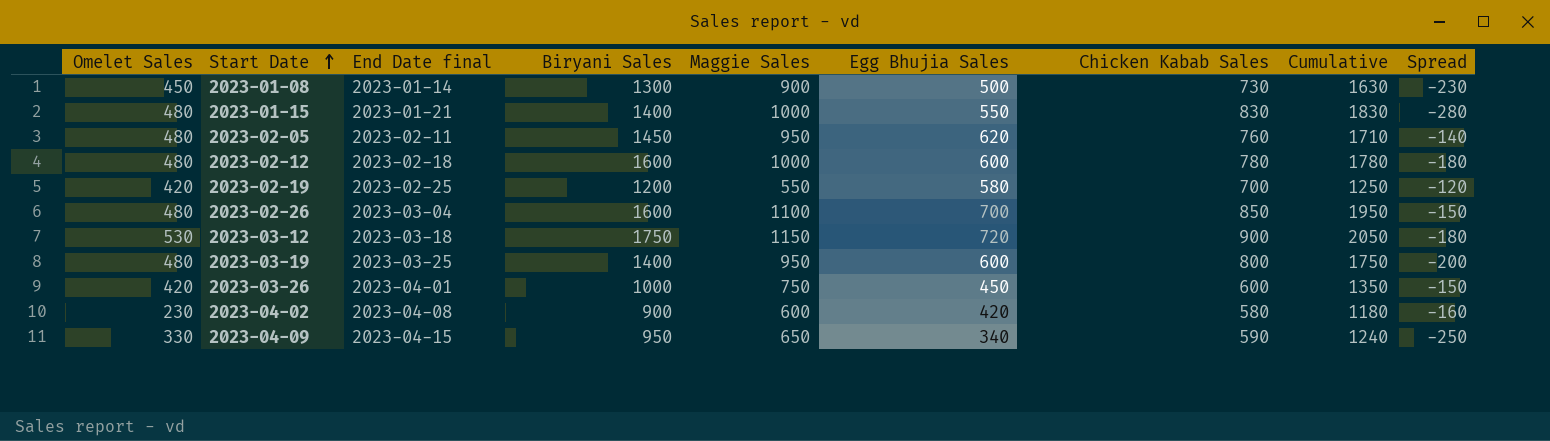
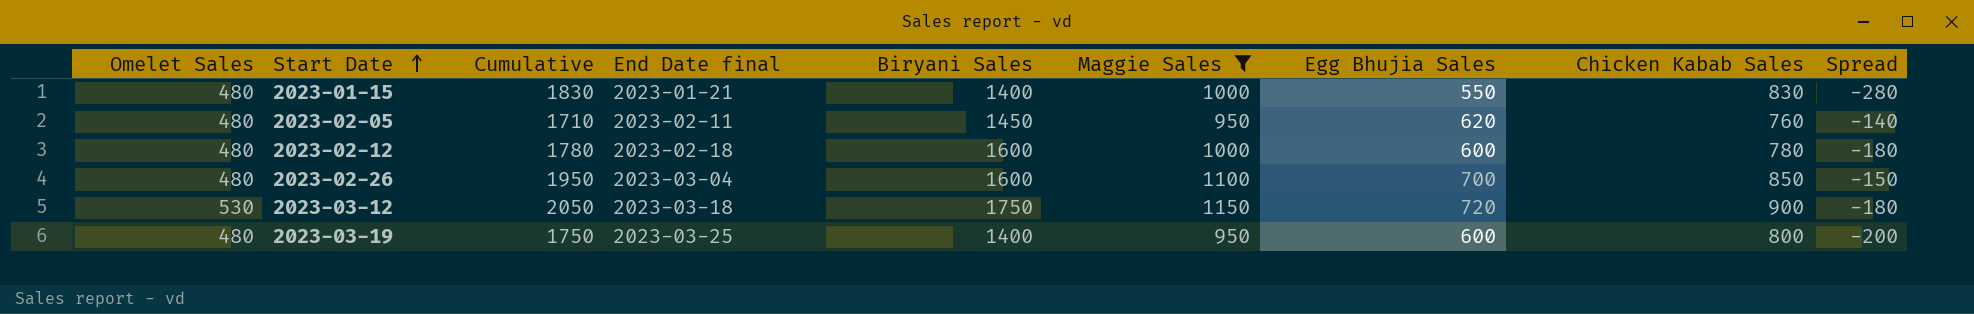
filter: none -> Maggie Sales >= 950
column Cumulative | position: 8 -> 3

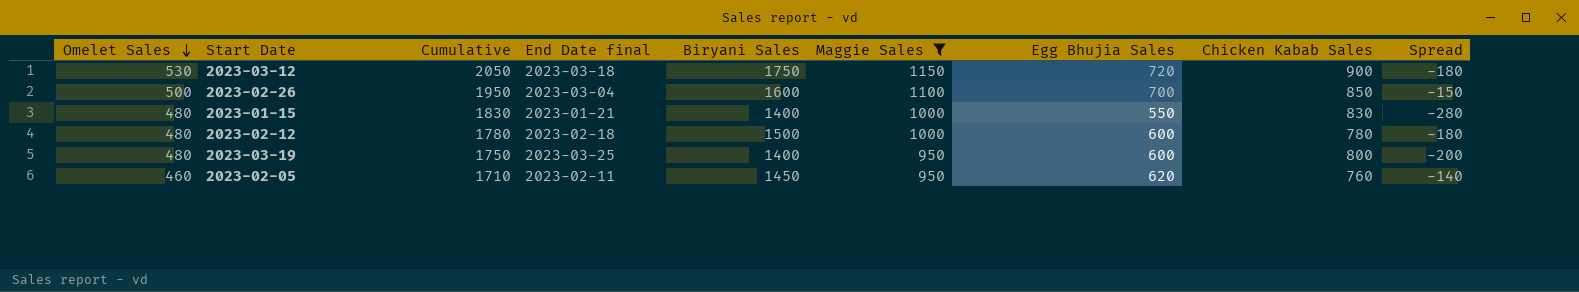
row order: Start Date ascending -> Omelet Sales descending
2023-02-26 | Omelet Sales: 480 -> 500
2023-02-12 | Biryani Sales: 1600 -> 1500
2023-02-05 | Omelet Sales: 480 -> 460

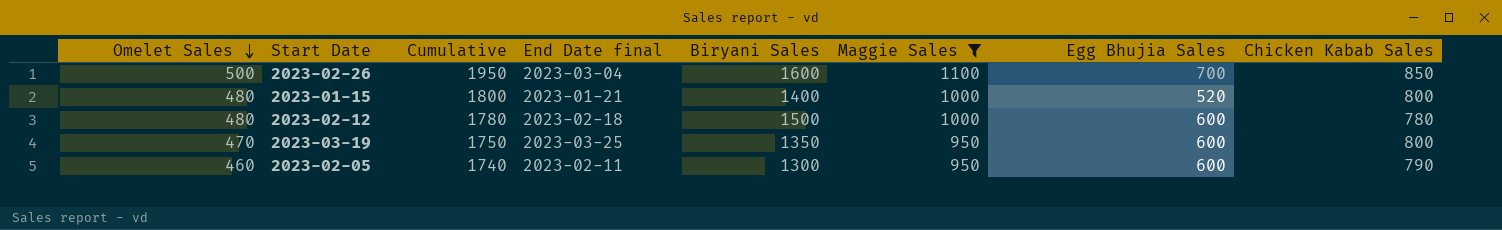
column Spread | formula: [Egg Bhujia Sales] - [Chicken Kabab Sales] -> none
row 2023-03-12: 530 | 2050 | 2023-03-18 | 1750 | 1150 | 720 | 900 | -180 -> none
2023-01-15 | Cumulative: 1830 -> 1800
2023-01-15 | Egg Bhujia Sales: 550 -> 520
2023-01-15 | Chicken Kabab Sales: 830 -> 800
2023-03-19 | Omelet Sales: 480 -> 470
2023-03-19 | Biryani Sales: 1400 -> 1350
2023-02-05 | Cumulative: 1710 -> 1740
2023-02-05 | Biryani Sales: 1450 -> 1300
2023-02-05 | Egg Bhujia Sales: 620 -> 600
2023-02-05 | Chicken Kabab Sales: 760 -> 790

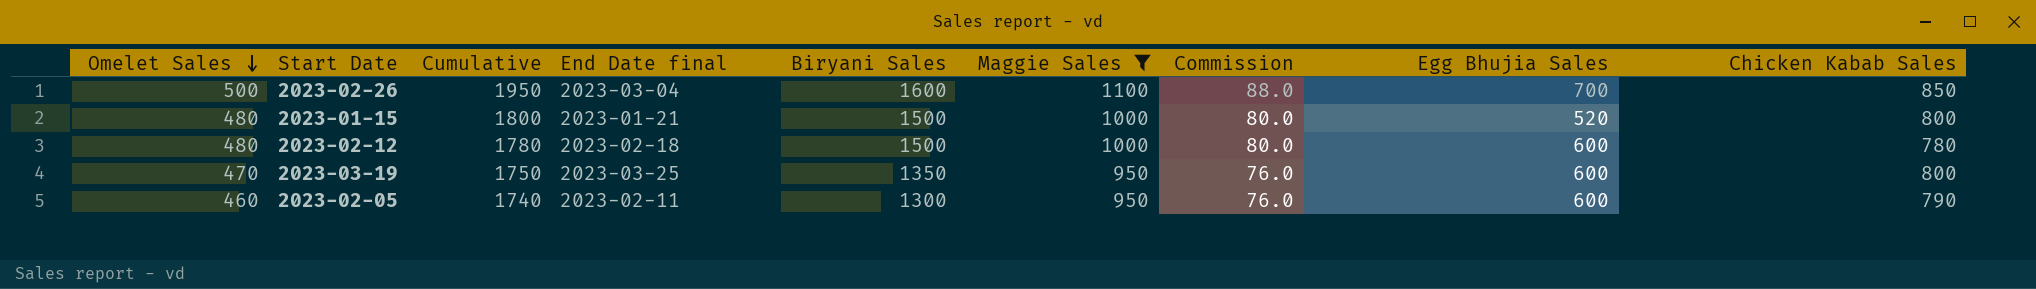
column Commission | formula: none -> [Maggie Sales] * 0.08
2023-01-15 | Biryani Sales: 1400 -> 1500

